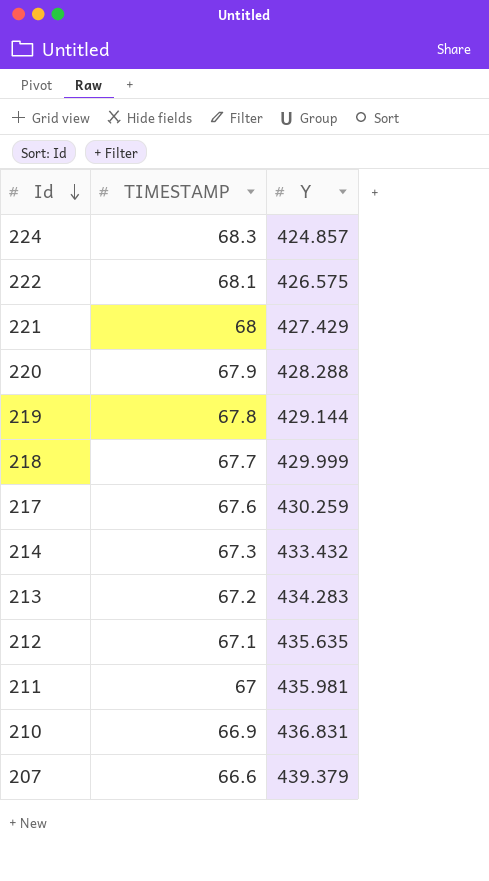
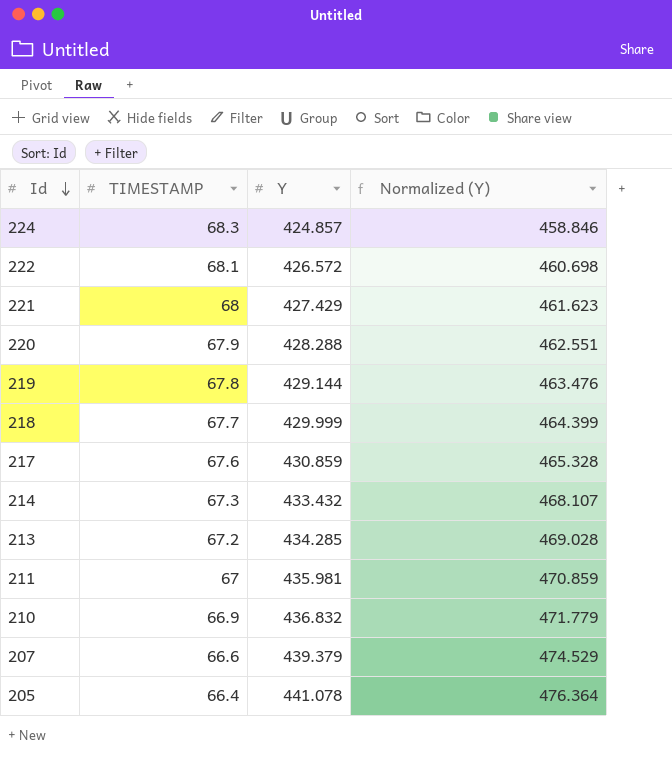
column Normalized (Y) | formula: none -> [Y] * 1.08
row 212: 67.1 | 435.635 -> none
222 | Y: 426.575 -> 426.572
217 | Y: 430.259 -> 430.859
213 | Y: 434.283 -> 434.285
210 | Y: 436.831 -> 436.832
row 205: none -> 66.4 | 441.078 | 476.364

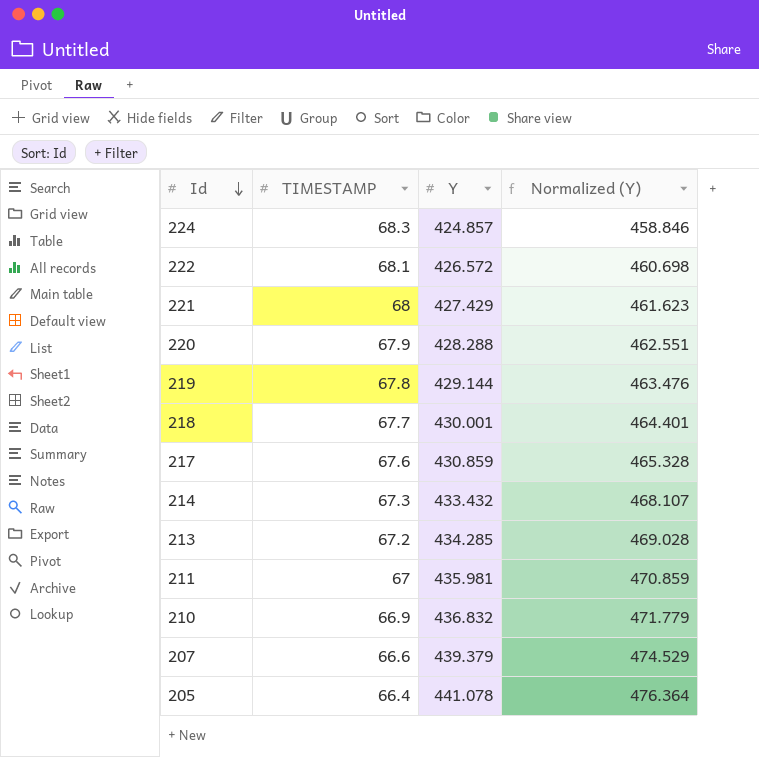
218 | Y: 429.999 -> 430.001
218 | Normalized (Y): 464.399 -> 464.401

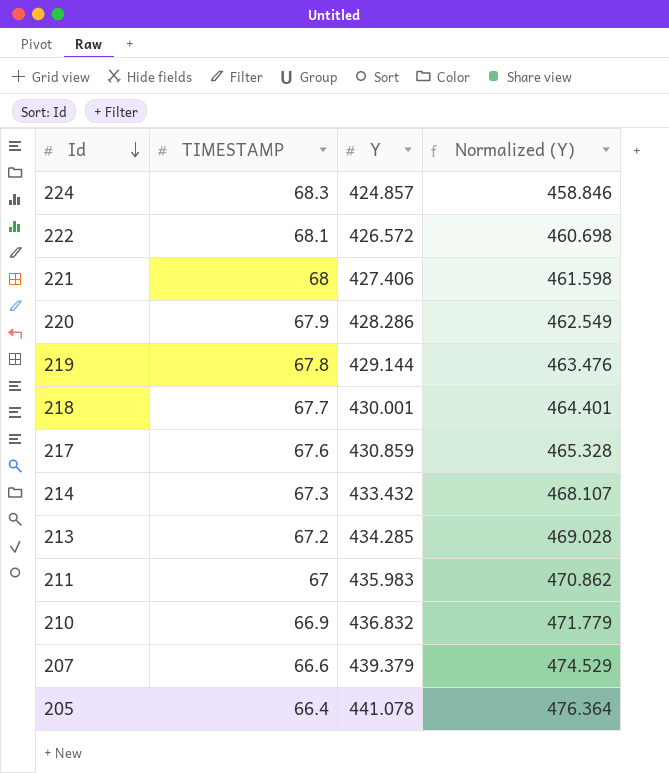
221 | Y: 427.429 -> 427.406
221 | Normalized (Y): 461.623 -> 461.598
220 | Y: 428.288 -> 428.286
220 | Normalized (Y): 462.551 -> 462.549
211 | Y: 435.981 -> 435.983
211 | Normalized (Y): 470.859 -> 470.862

